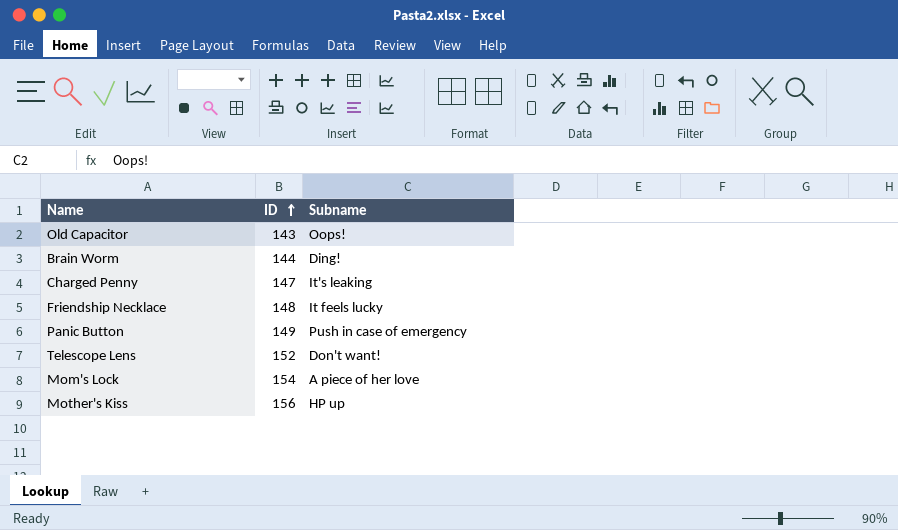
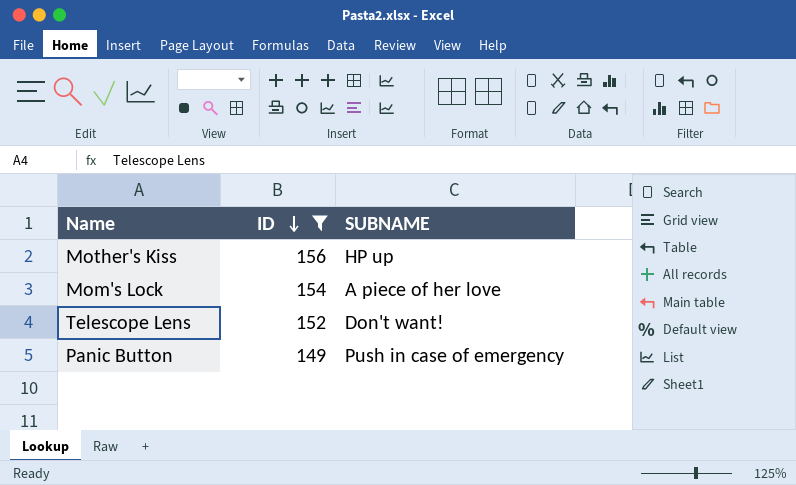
filter: none -> ID >= 149
row order: ID ascending -> ID descending
column name: Subname -> SUBNAME

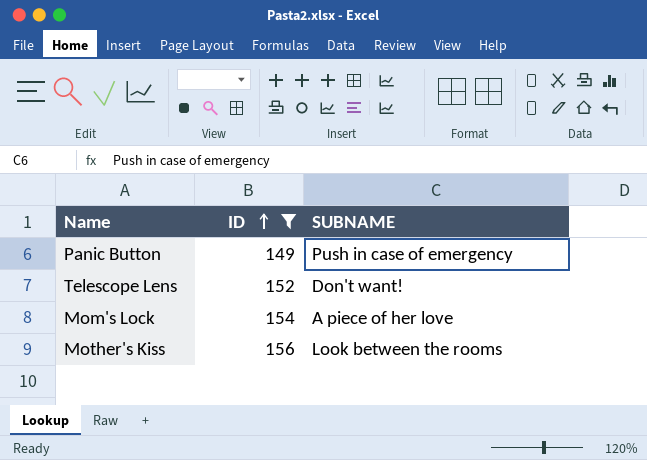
row order: ID descending -> ID ascending
Mother's Kiss | SUBNAME: HP up -> Look between the rooms

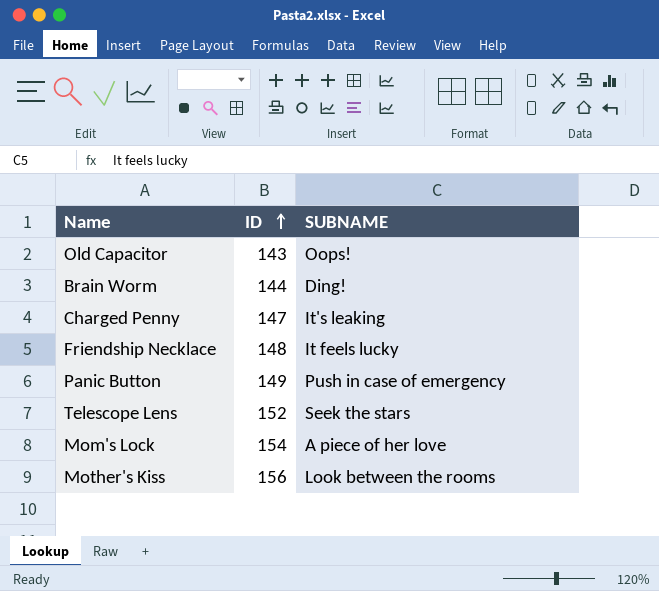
filter: ID >= 149 -> none
Telescope Lens | SUBNAME: Don't want! -> Seek the stars

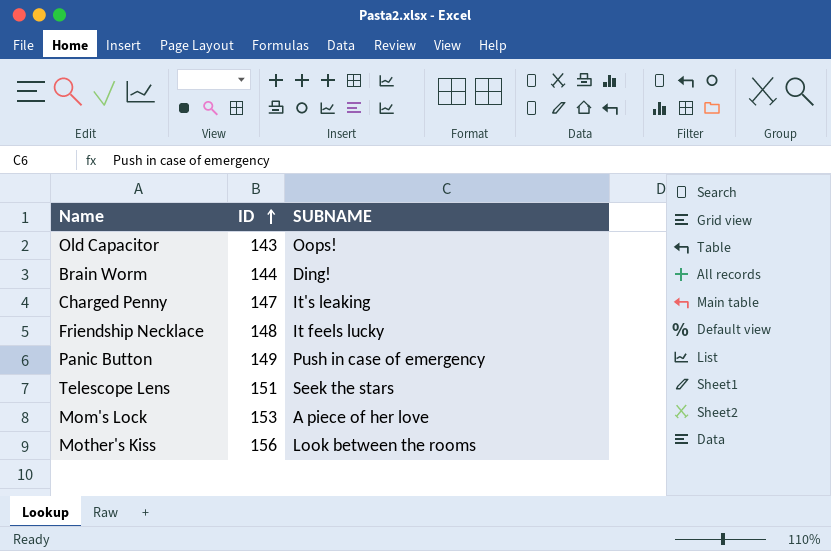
Telescope Lens | ID: 152 -> 151
Mom's Lock | ID: 154 -> 153

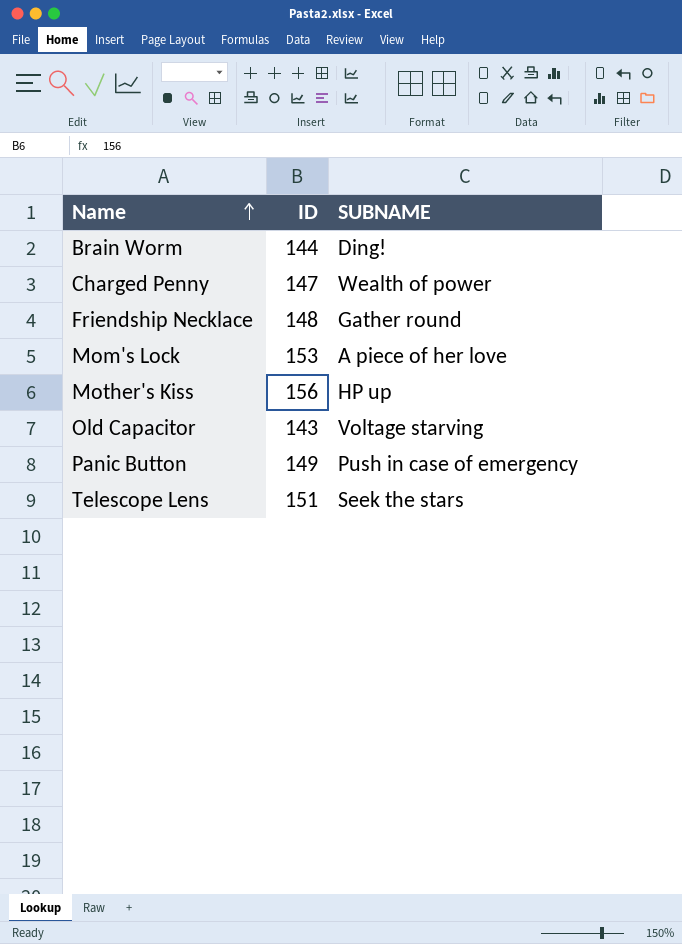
row order: ID ascending -> Name ascending
Charged Penny | SUBNAME: It's leaking -> Wealth of power
Friendship Necklace | SUBNAME: It feels lucky -> Gather round
Mother's Kiss | SUBNAME: Look between the rooms -> HP up
Old Capacitor | SUBNAME: Oops! -> Voltage starving

